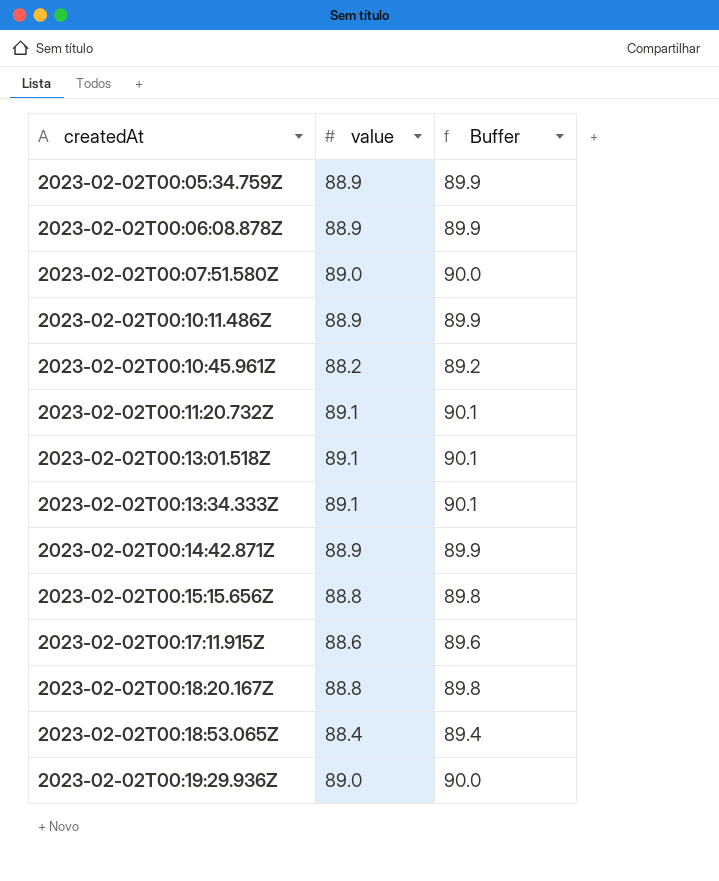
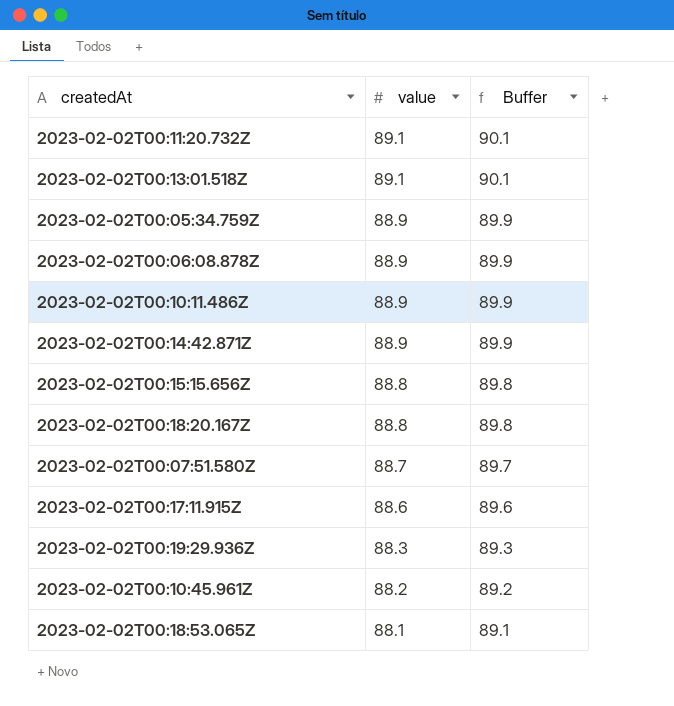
row order: createdAt ascending -> value descending
row 2023-02-02T00:13:34.333Z: 89.1 | 90.1 -> none
2023-02-02T00:07:51.580Z | value: 89.0 -> 88.7
2023-02-02T00:07:51.580Z | Buffer: 90.0 -> 89.7
2023-02-02T00:19:29.936Z | value: 89.0 -> 88.3
2023-02-02T00:19:29.936Z | Buffer: 90.0 -> 89.3
2023-02-02T00:18:53.065Z | value: 88.4 -> 88.1
2023-02-02T00:18:53.065Z | Buffer: 89.4 -> 89.1

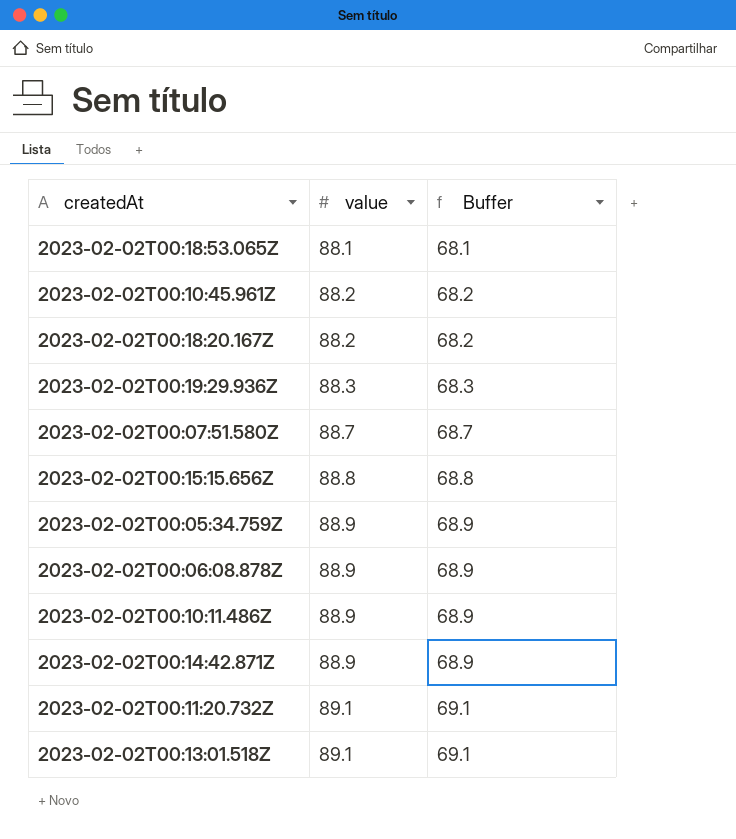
row order: value descending -> value ascending
column Buffer | formula: [value] + 1 -> [value] - 20
row 2023-02-02T00:17:11.915Z: 88.6 | 89.6 -> none
2023-02-02T00:18:20.167Z | value: 88.8 -> 88.2

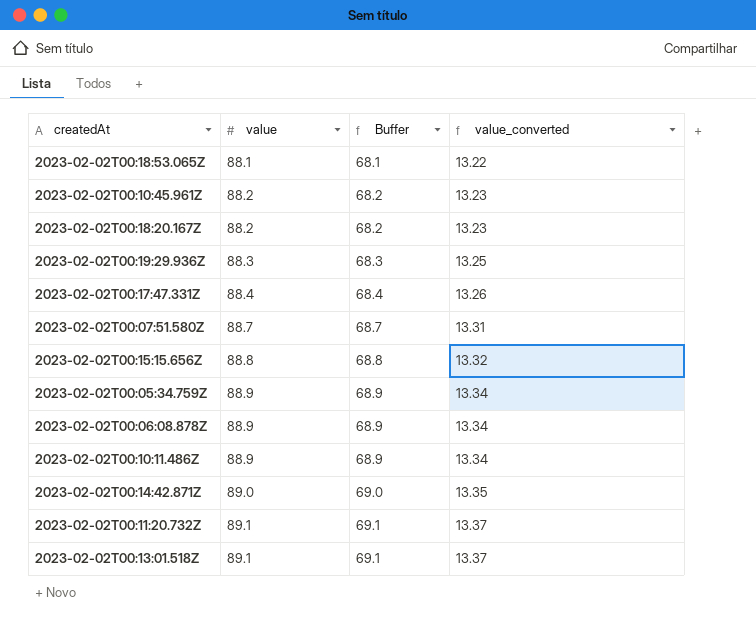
column value_converted | formula: none -> [value] * 0.15
row 2023-02-02T00:17:47.331Z: none -> 88.4 | 68.4 | 13.26
2023-02-02T00:14:42.871Z | value: 88.9 -> 89.0
2023-02-02T00:14:42.871Z | Buffer: 68.9 -> 69.0

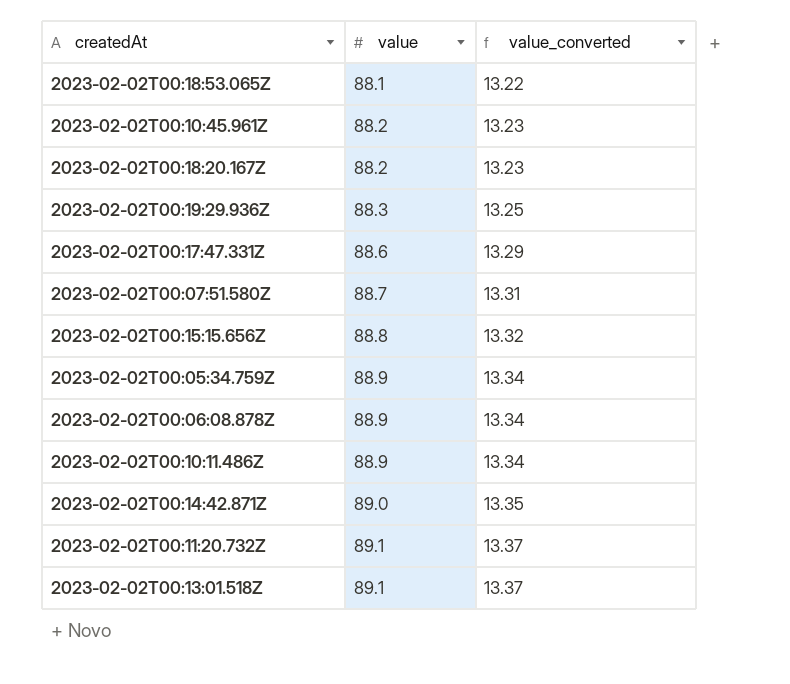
column Buffer | formula: [value] - 20 -> none
2023-02-02T00:17:47.331Z | value: 88.4 -> 88.6
2023-02-02T00:17:47.331Z | value_converted: 13.26 -> 13.29

